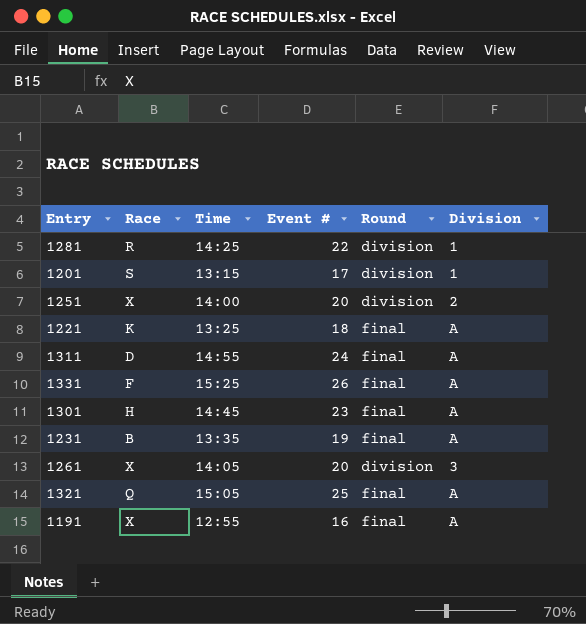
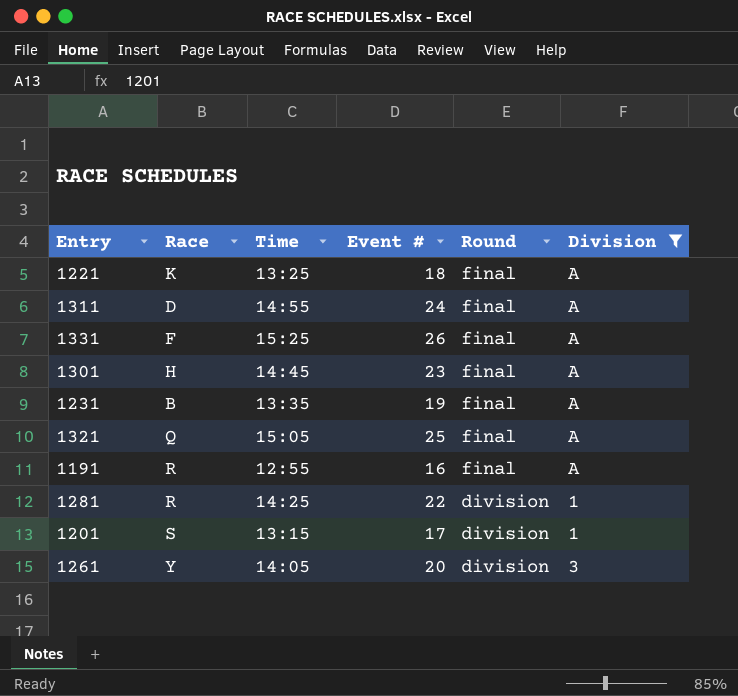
filter: none -> Division != 2
row order: none -> Round descending
1191 | Race: X -> R
1261 | Race: X -> Y

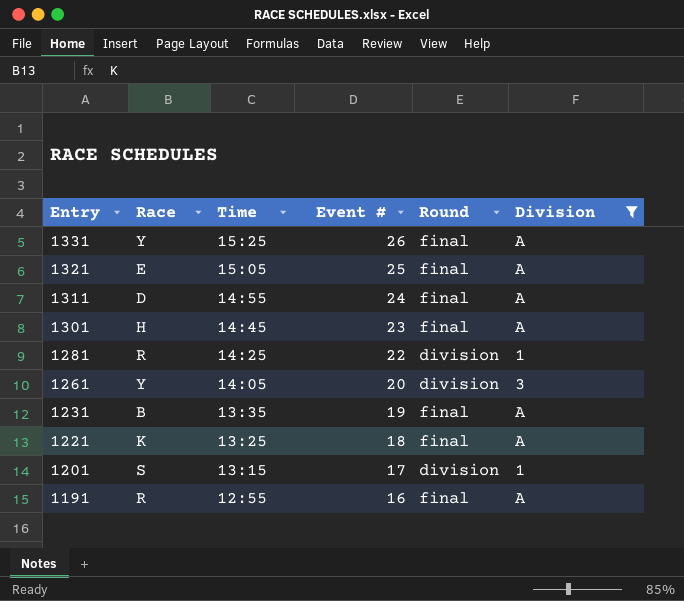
row order: Round descending -> Entry descending
1331 | Race: F -> Y
1321 | Race: Q -> E

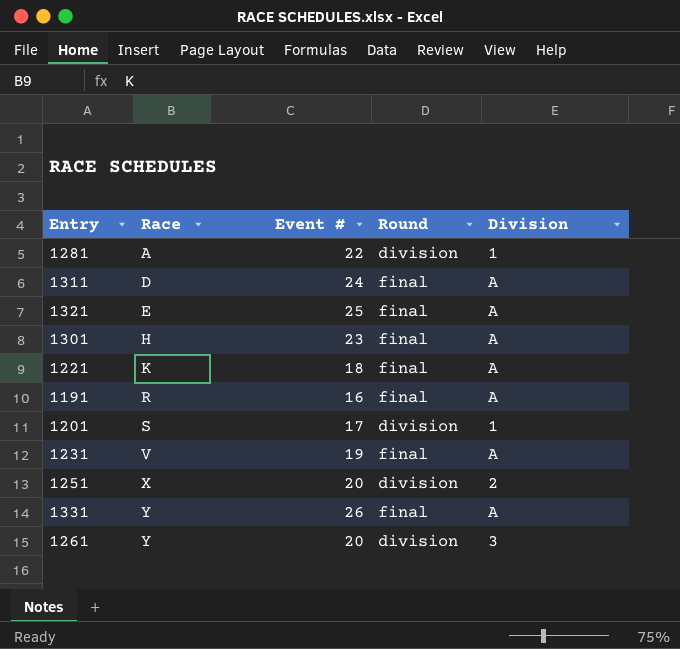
filter: Division != 2 -> none
row order: Entry descending -> Race ascending
column Time | position: 3 -> none
1281 | Race: R -> A
1231 | Race: B -> V

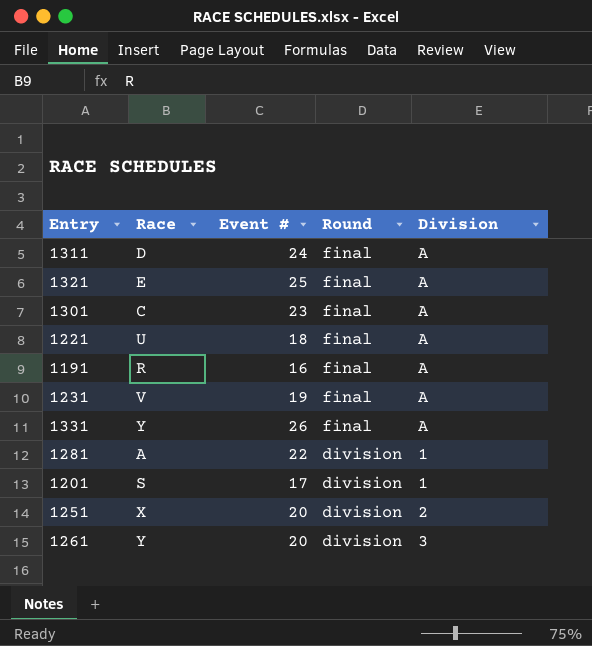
row order: Race ascending -> Round descending
1301 | Race: H -> C
1221 | Race: K -> U

